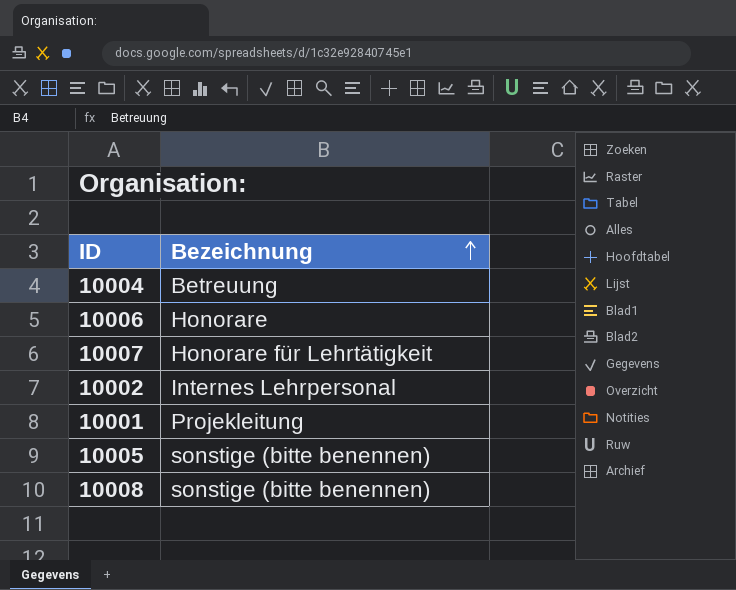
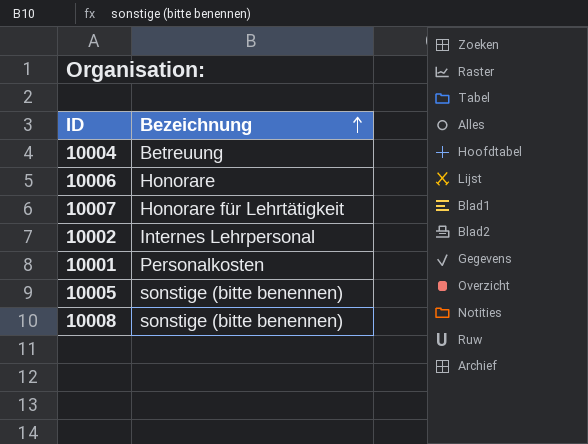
10001 | Bezeichnung: Projekleitung -> Personalkosten

